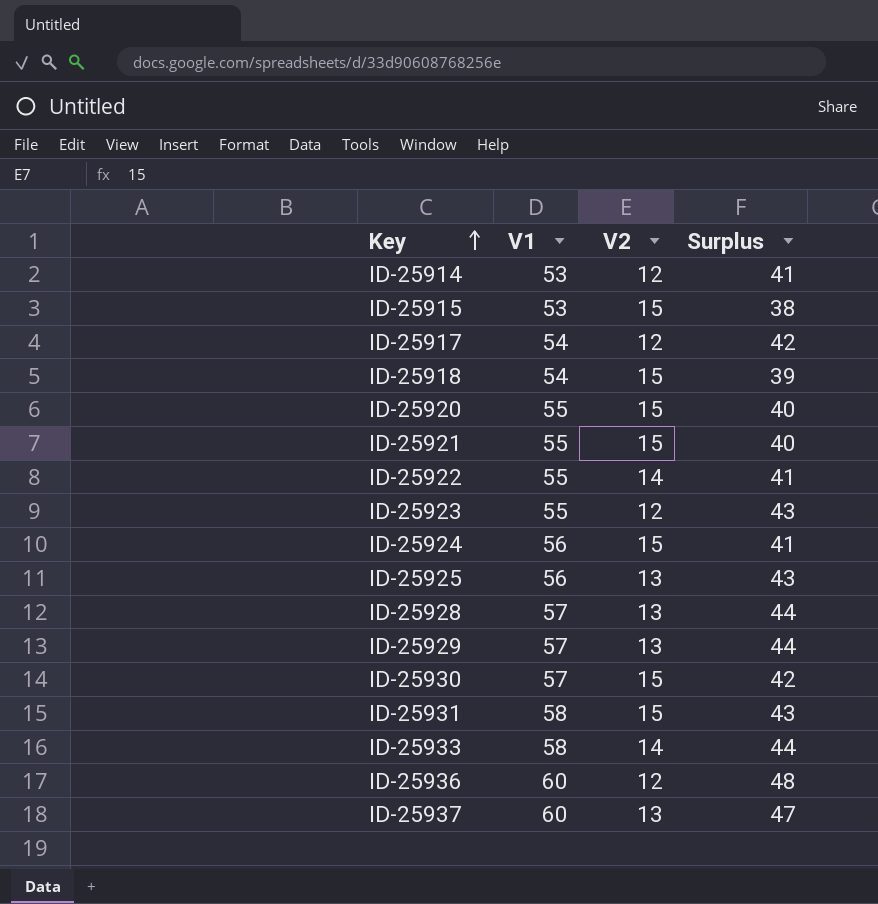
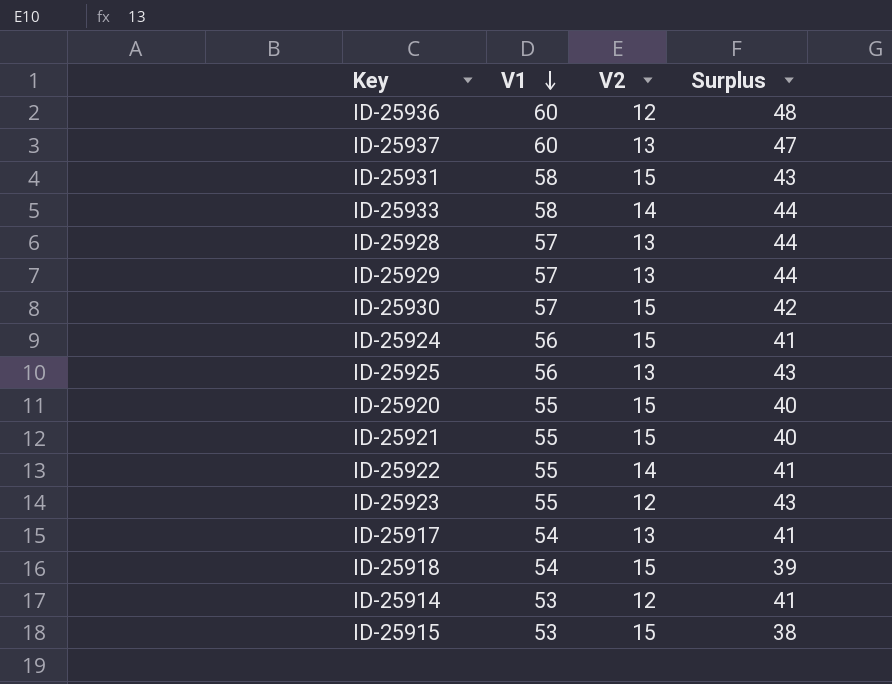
row order: Key ascending -> V1 descending
ID-25917 | V2: 12 -> 13
ID-25917 | Surplus: 42 -> 41

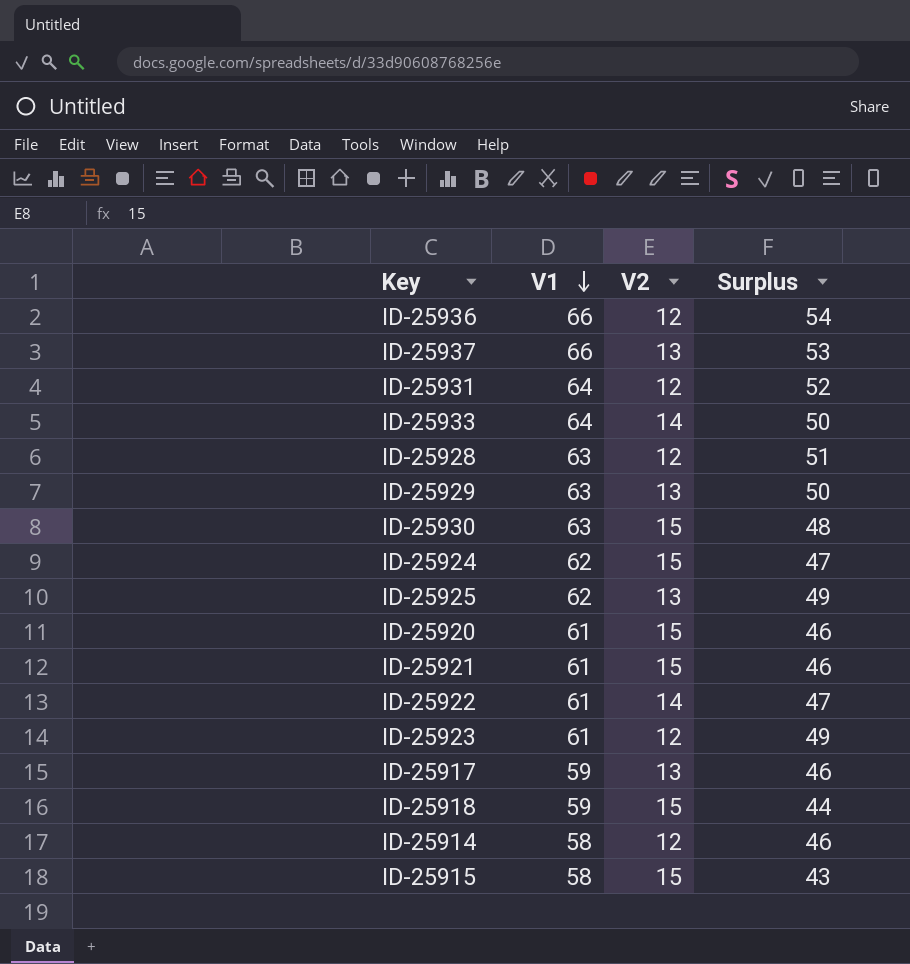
ID-25936 | V1: 60 -> 66
ID-25936 | Surplus: 48 -> 54
ID-25937 | V1: 60 -> 66
ID-25937 | Surplus: 47 -> 53
ID-25931 | V1: 58 -> 64
ID-25931 | V2: 15 -> 12
ID-25931 | Surplus: 43 -> 52
ID-25933 | V1: 58 -> 64
ID-25933 | Surplus: 44 -> 50
ID-25928 | V1: 57 -> 63
ID-25928 | V2: 13 -> 12
ID-25928 | Surplus: 44 -> 51
ID-25929 | V1: 57 -> 63
ID-25929 | Surplus: 44 -> 50
ID-25930 | V1: 57 -> 63
ID-25930 | Surplus: 42 -> 48
ID-25924 | V1: 56 -> 62
ID-25924 | Surplus: 41 -> 47
ID-25925 | V1: 56 -> 62
ID-25925 | Surplus: 43 -> 49
ID-25920 | V1: 55 -> 61
ID-25920 | Surplus: 40 -> 46
ID-25921 | V1: 55 -> 61
ID-25921 | Surplus: 40 -> 46
ID-25922 | V1: 55 -> 61
ID-25922 | Surplus: 41 -> 47
ID-25923 | V1: 55 -> 61
ID-25923 | Surplus: 43 -> 49
ID-25917 | V1: 54 -> 59
ID-25917 | Surplus: 41 -> 46
ID-25918 | V1: 54 -> 59
ID-25918 | Surplus: 39 -> 44
ID-25914 | V1: 53 -> 58
ID-25914 | Surplus: 41 -> 46
ID-25915 | V1: 53 -> 58
ID-25915 | Surplus: 38 -> 43

